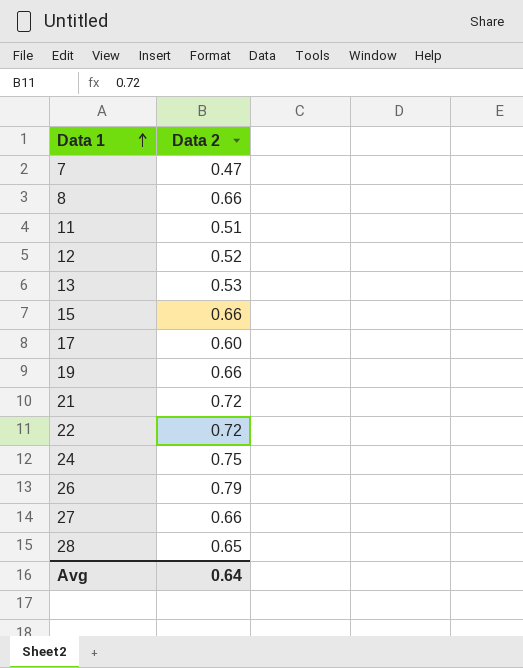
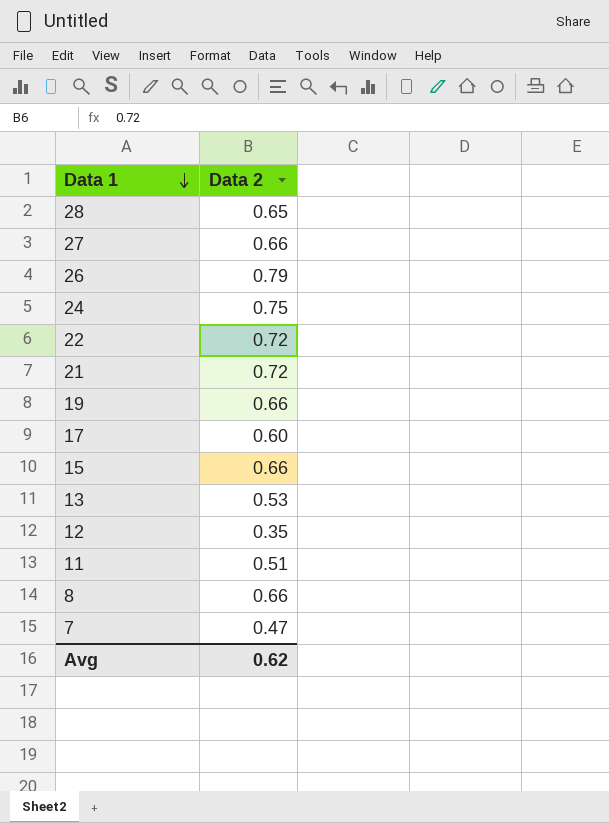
row order: Data 1 ascending -> Data 1 descending
12 | Data 2: 0.52 -> 0.35
Avg | Data 2: 0.64 -> 0.62

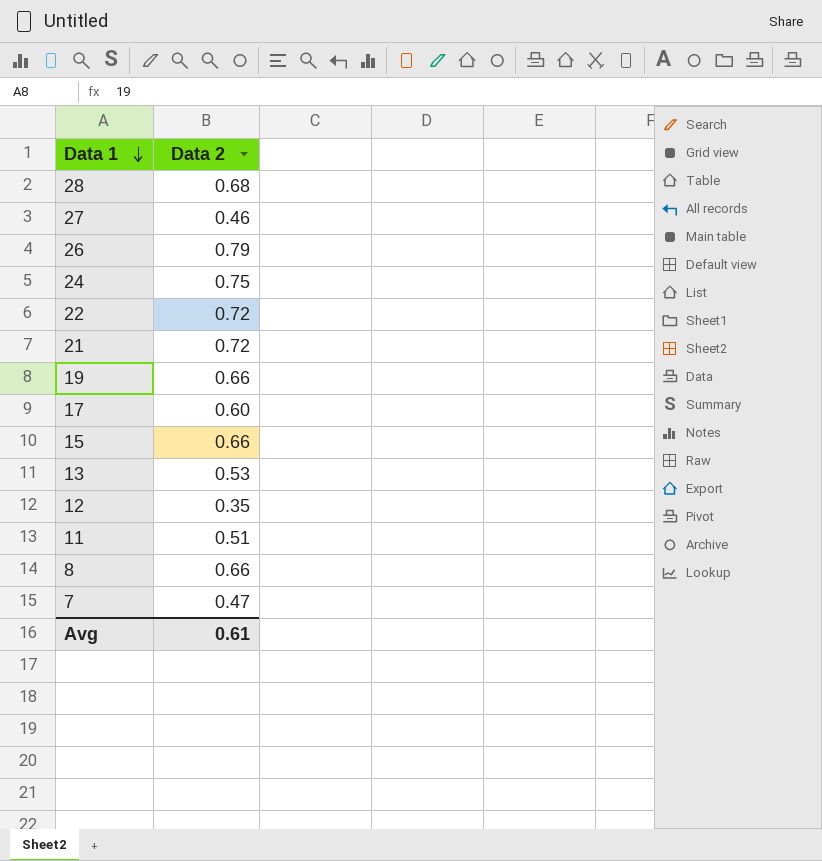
28 | Data 2: 0.65 -> 0.68
27 | Data 2: 0.66 -> 0.46
Avg | Data 2: 0.62 -> 0.61

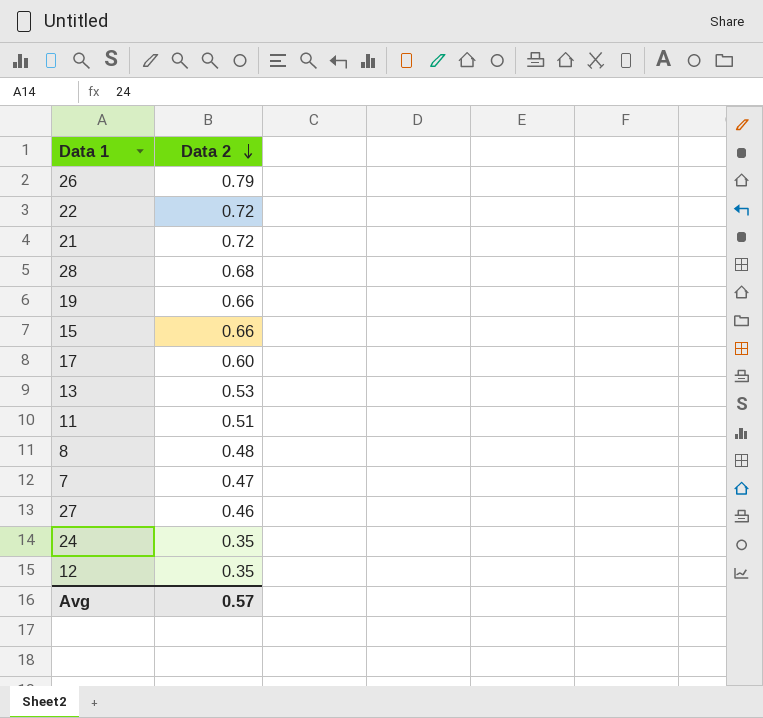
row order: Data 1 descending -> Data 2 descending
8 | Data 2: 0.66 -> 0.48
24 | Data 2: 0.75 -> 0.35
Avg | Data 2: 0.61 -> 0.57

